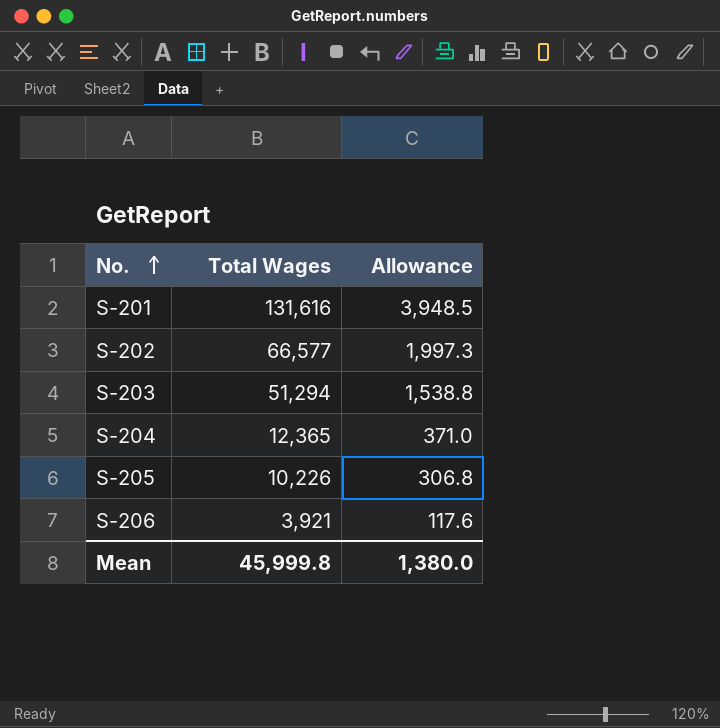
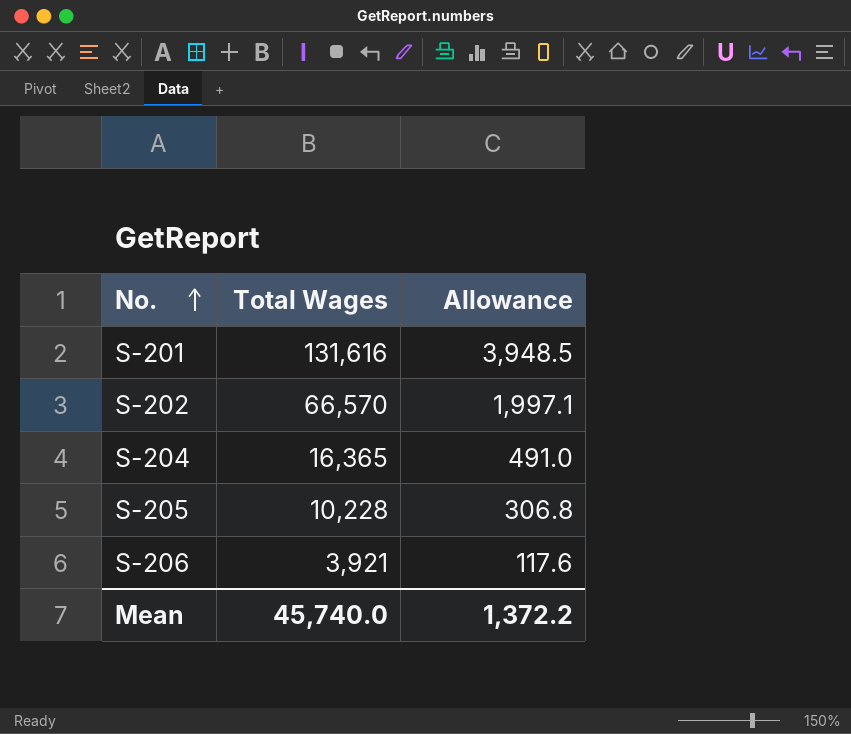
row S-203: 51,294 | 1,538.8 -> none
S-202 | Total Wages: 66,577 -> 66,570
S-202 | Allowance: 1,997.3 -> 1,997.1
S-204 | Total Wages: 12,365 -> 16,365
S-204 | Allowance: 371.0 -> 491.0
S-205 | Total Wages: 10,226 -> 10,228
Mean | Total Wages: 45,999.8 -> 45,740.0
Mean | Allowance: 1,380.0 -> 1,372.2

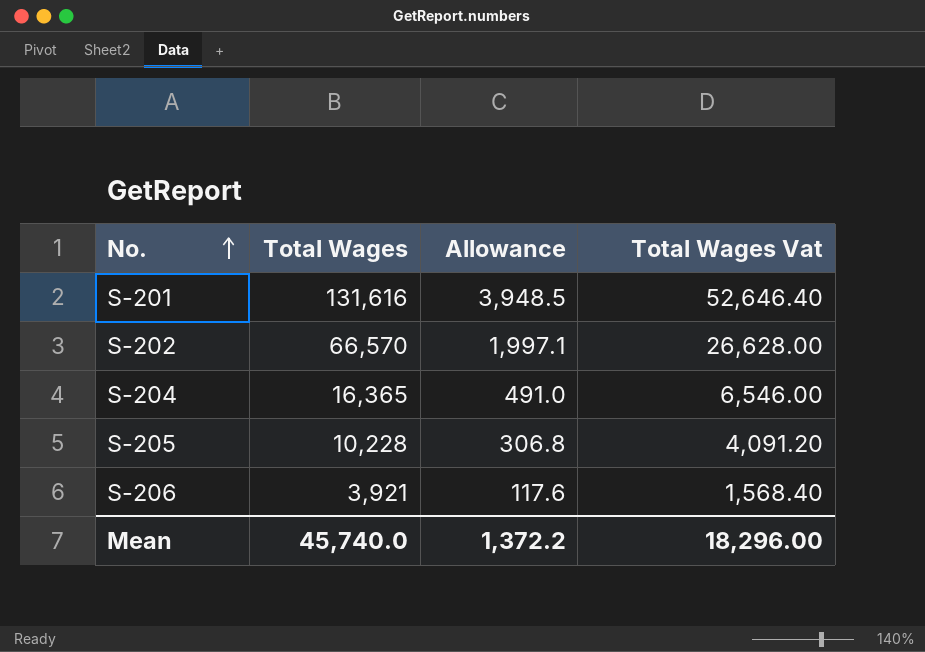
column Total Wages Vat | formula: none -> [Total Wages] * 0.4

